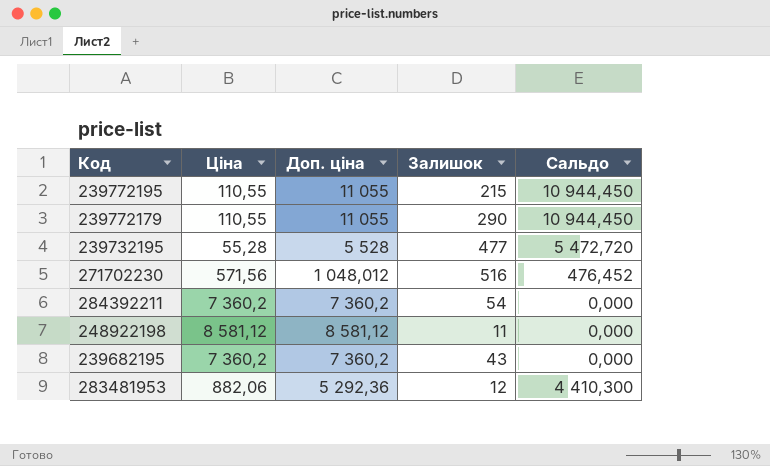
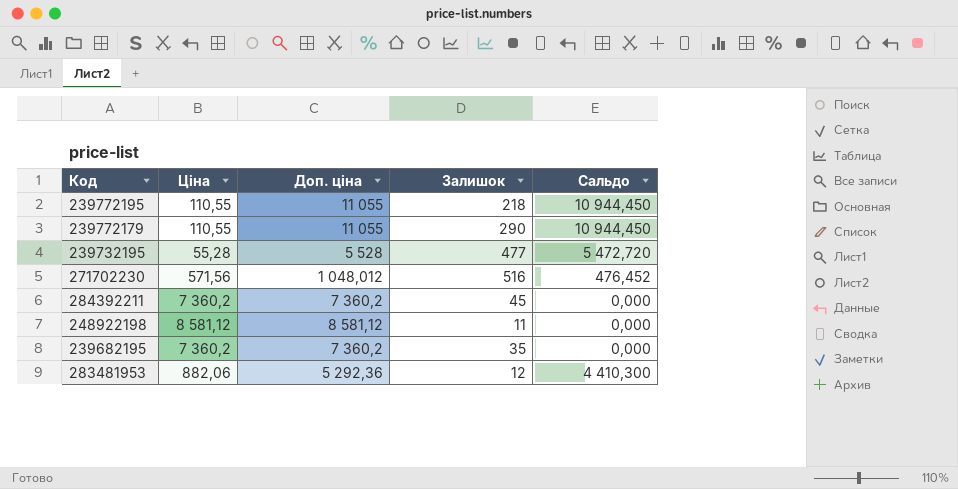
239772195 | Залишок: 215 -> 218
284392211 | Залишок: 54 -> 45
239682195 | Залишок: 43 -> 35

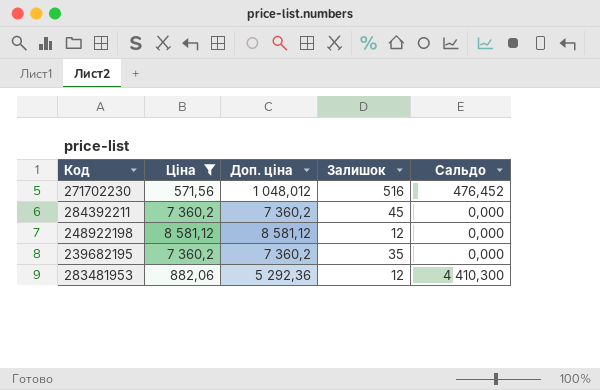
filter: none -> Ціна >= 571,56
248922198 | Залишок: 11 -> 12

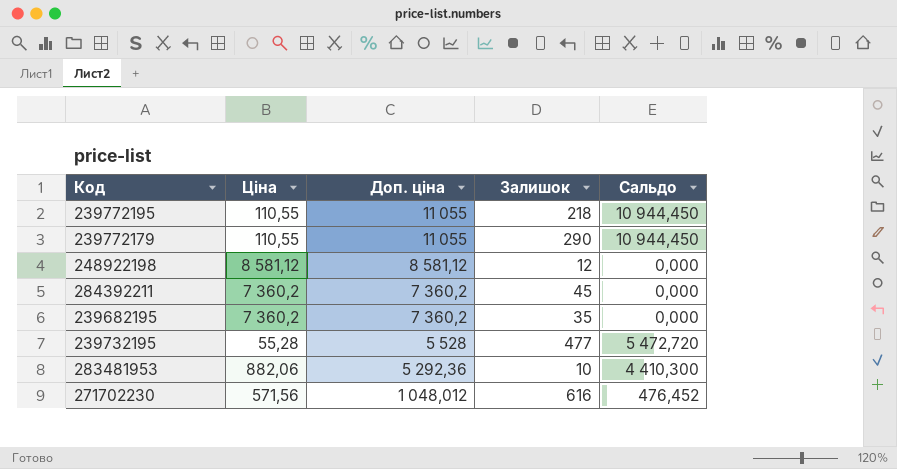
filter: Ціна >= 571,56 -> none
row order: none -> Доп. ціна descending
283481953 | Залишок: 12 -> 10
271702230 | Залишок: 516 -> 616

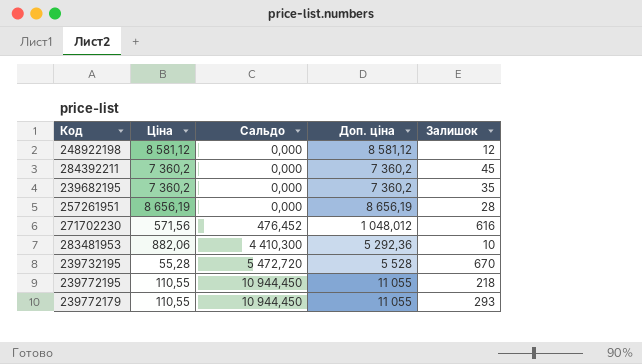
row order: Доп. ціна descending -> Сальдо ascending
column Сальдо | position: 5 -> 3
row 257261951: none -> 8 656,19 | 0,000 | 8 656,19 | 28
239732195 | Залишок: 477 -> 670
239772179 | Залишок: 290 -> 293

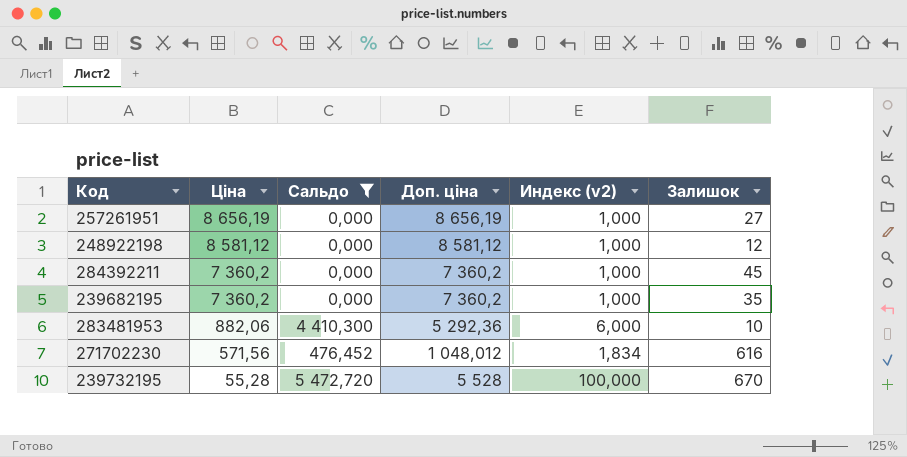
filter: none -> Сальдо != 10 944,450
row order: Сальдо ascending -> Ціна descending
column Индекс (v2) | formula: none -> [Доп. ціна] / [Ціна]
257261951 | Залишок: 28 -> 27

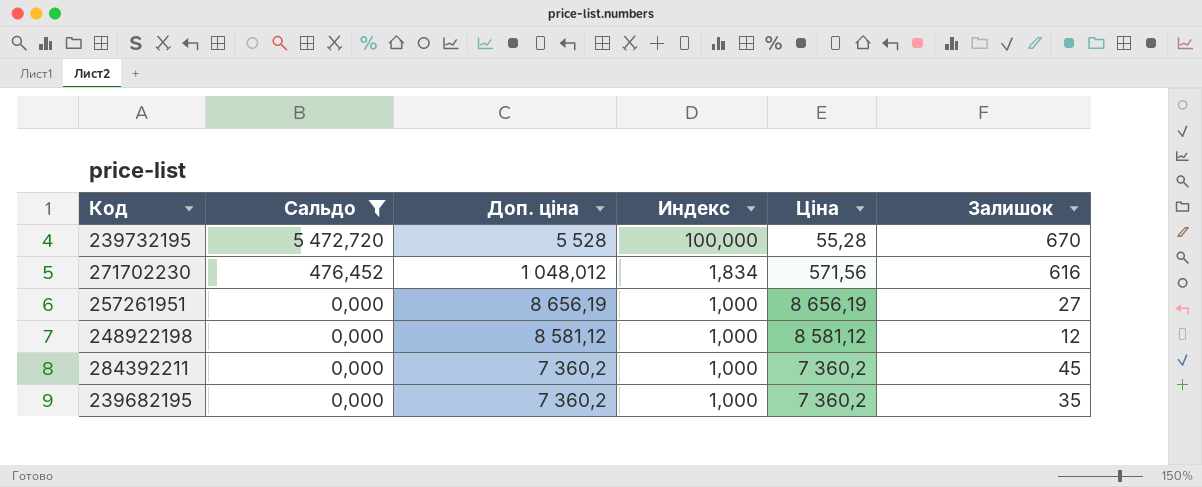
row order: Ціна descending -> Сальдо descending
column name: Индекс (v2) -> Индекс
column Ціна | position: 2 -> 5
row 283481953: 882,06 | 4 410,300 | 5 292,36 | 6,000 | 10 -> none

